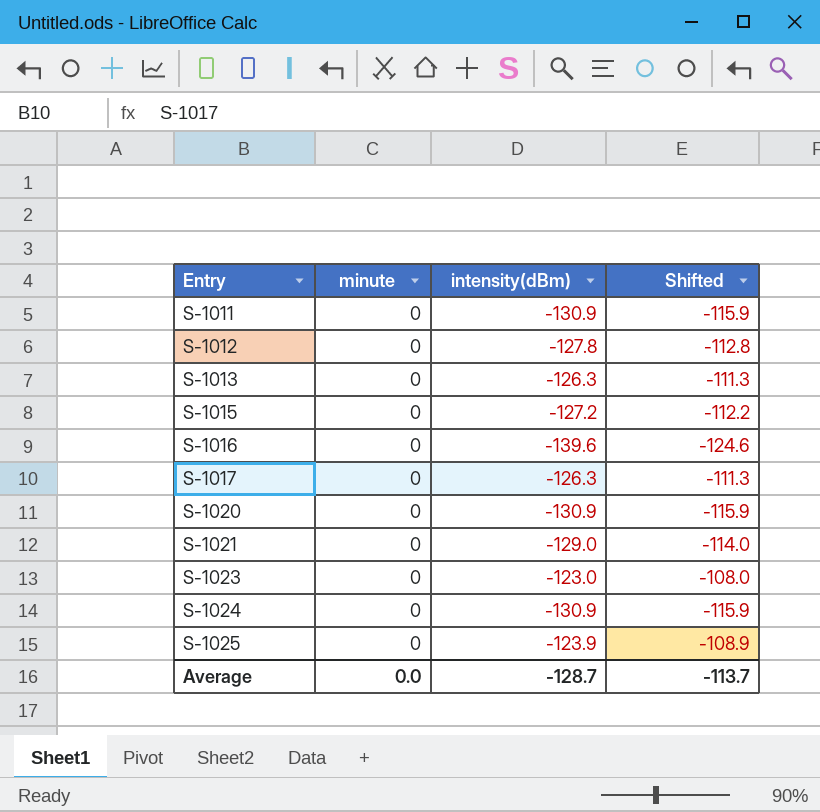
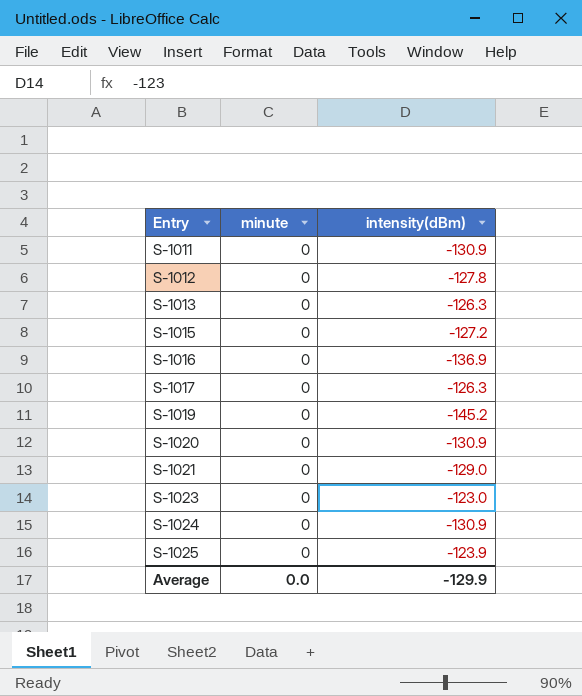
column Shifted | formula: [intensity(dBm)] + 15 -> none
S-1016 | intensity(dBm): -139.6 -> -136.9
row S-1019: none -> 0 | -145.2
Average | intensity(dBm): -128.7 -> -129.9

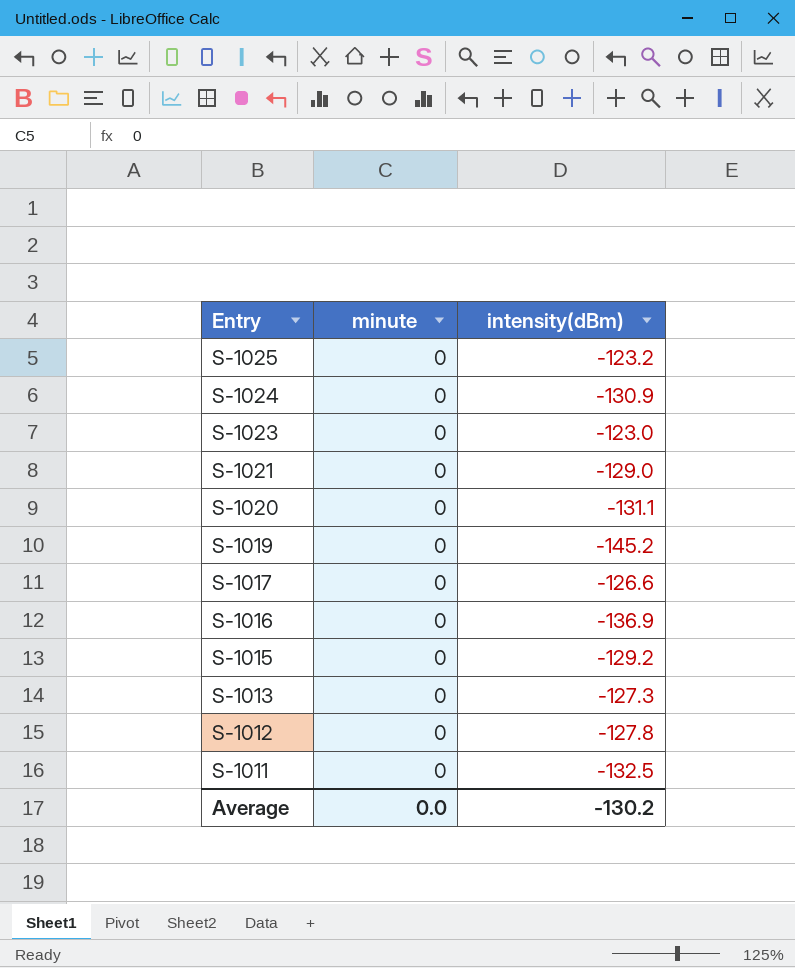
row order: Entry ascending -> Entry descending
S-1025 | intensity(dBm): -123.9 -> -123.2
S-1020 | intensity(dBm): -130.9 -> -131.1
S-1017 | intensity(dBm): -126.3 -> -126.6
S-1015 | intensity(dBm): -127.2 -> -129.2
S-1013 | intensity(dBm): -126.3 -> -127.3
S-1011 | intensity(dBm): -130.9 -> -132.5
Average | intensity(dBm): -129.9 -> -130.2

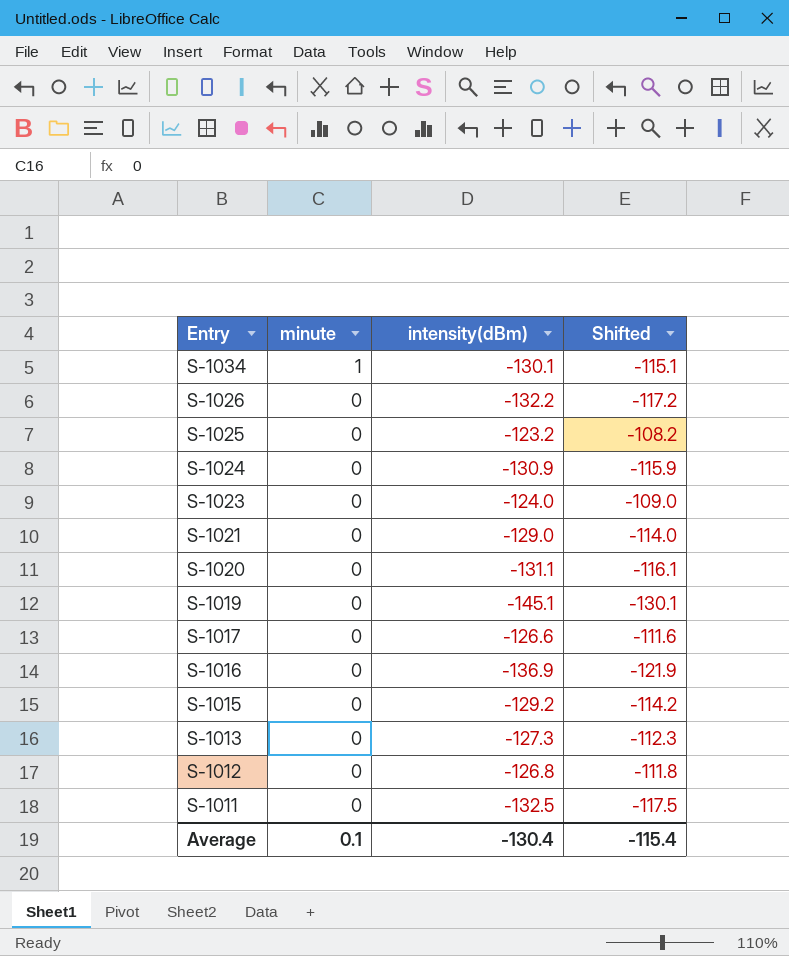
column Shifted | formula: none -> [intensity(dBm)] + 15
row S-1034: none -> 1 | -130.1 | -115.1
row S-1026: none -> 0 | -132.2 | -117.2
S-1023 | intensity(dBm): -123.0 -> -124.0
S-1019 | intensity(dBm): -145.2 -> -145.1
S-1012 | intensity(dBm): -127.8 -> -126.8
Average | minute: 0.0 -> 0.1
Average | intensity(dBm): -130.2 -> -130.4

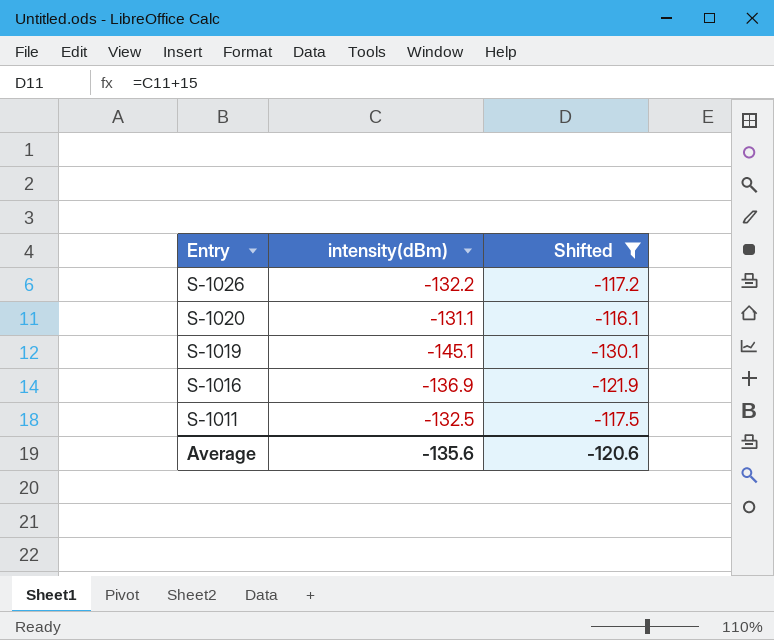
filter: none -> Shifted <= -116.1
column minute | position: 2 -> none
Average | intensity(dBm): -130.4 -> -135.6
Average | Shifted: -115.4 -> -120.6

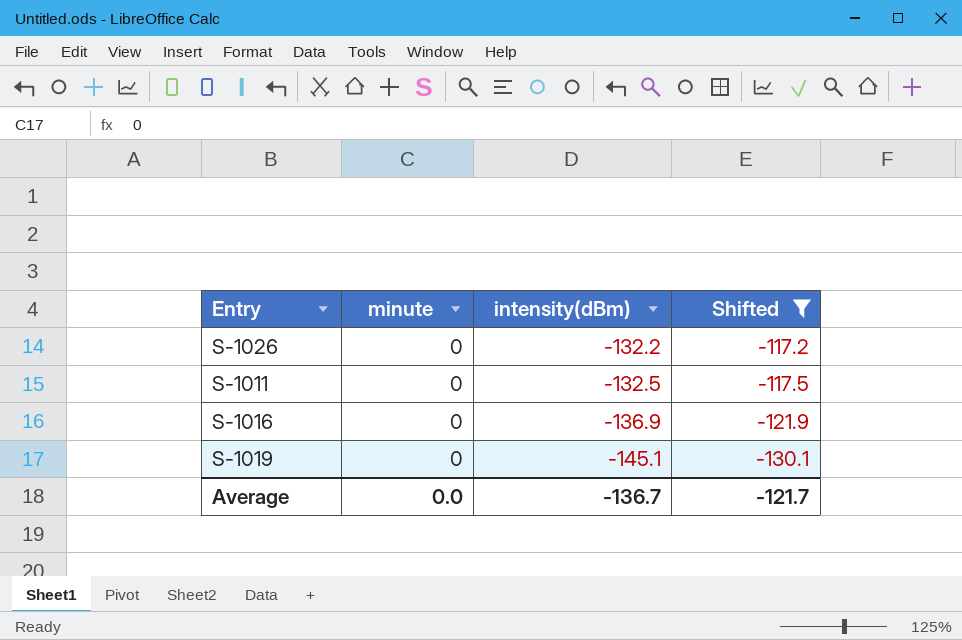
row order: Entry descending -> intensity(dBm) descending
column minute | position: none -> 2
row S-1020: -131.1 | -116.1 -> none
Average | intensity(dBm): -135.6 -> -136.7
Average | Shifted: -120.6 -> -121.7

